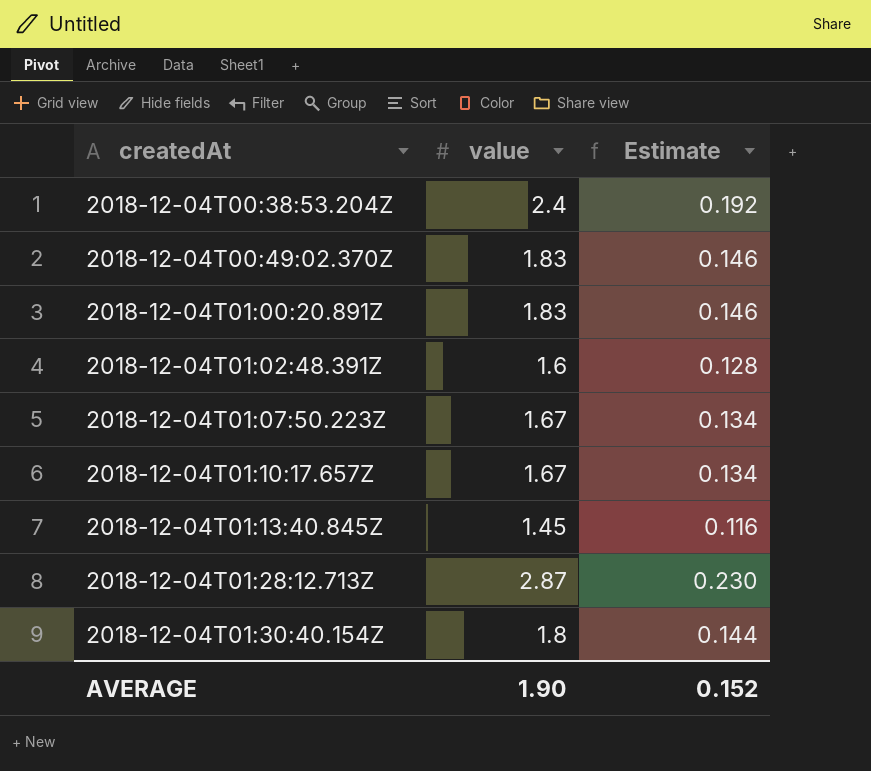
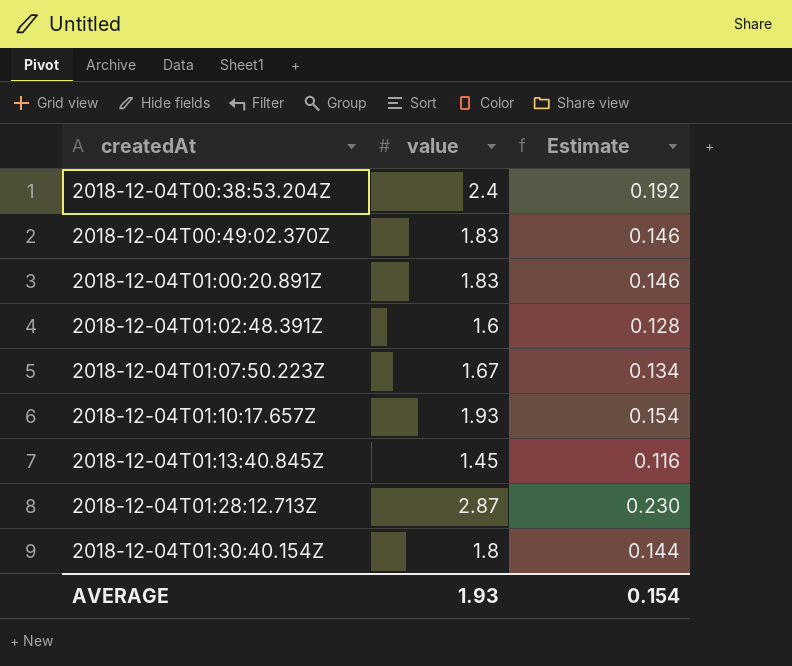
2018-12-04T01:10:17.657Z | value: 1.67 -> 1.93
2018-12-04T01:10:17.657Z | Estimate: 0.134 -> 0.154
AVERAGE | value: 1.90 -> 1.93
AVERAGE | Estimate: 0.152 -> 0.154

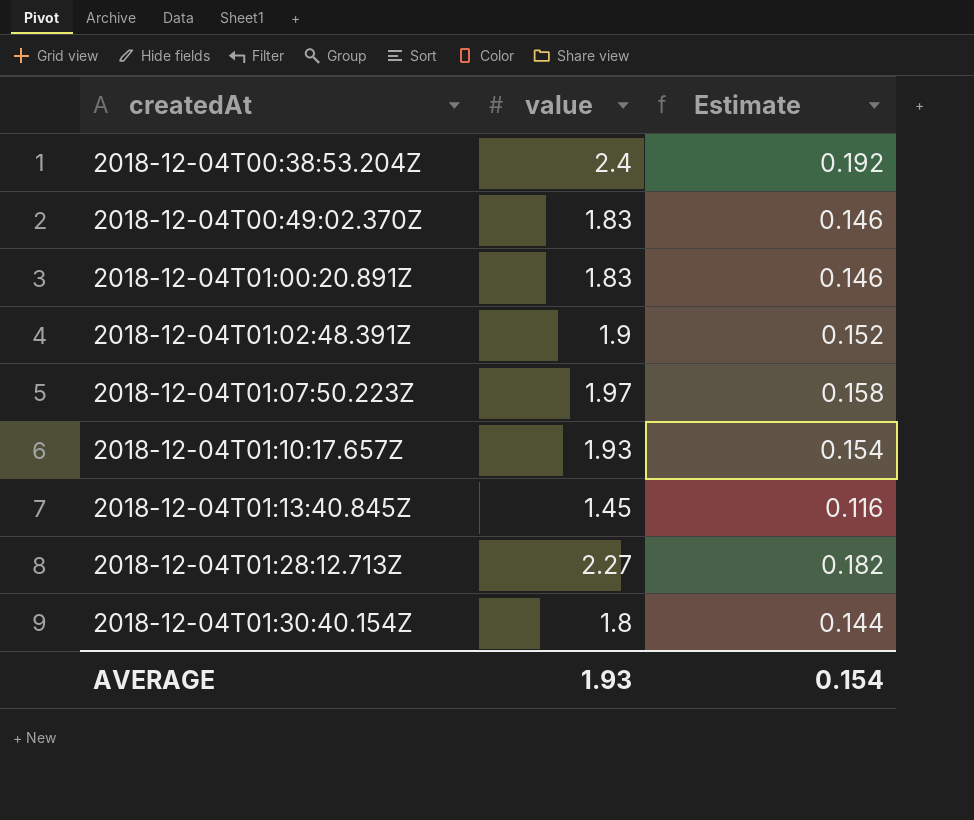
2018-12-04T01:02:48.391Z | value: 1.6 -> 1.9
2018-12-04T01:02:48.391Z | Estimate: 0.128 -> 0.152
2018-12-04T01:07:50.223Z | value: 1.67 -> 1.97
2018-12-04T01:07:50.223Z | Estimate: 0.134 -> 0.158
2018-12-04T01:28:12.713Z | value: 2.87 -> 2.27
2018-12-04T01:28:12.713Z | Estimate: 0.230 -> 0.182

